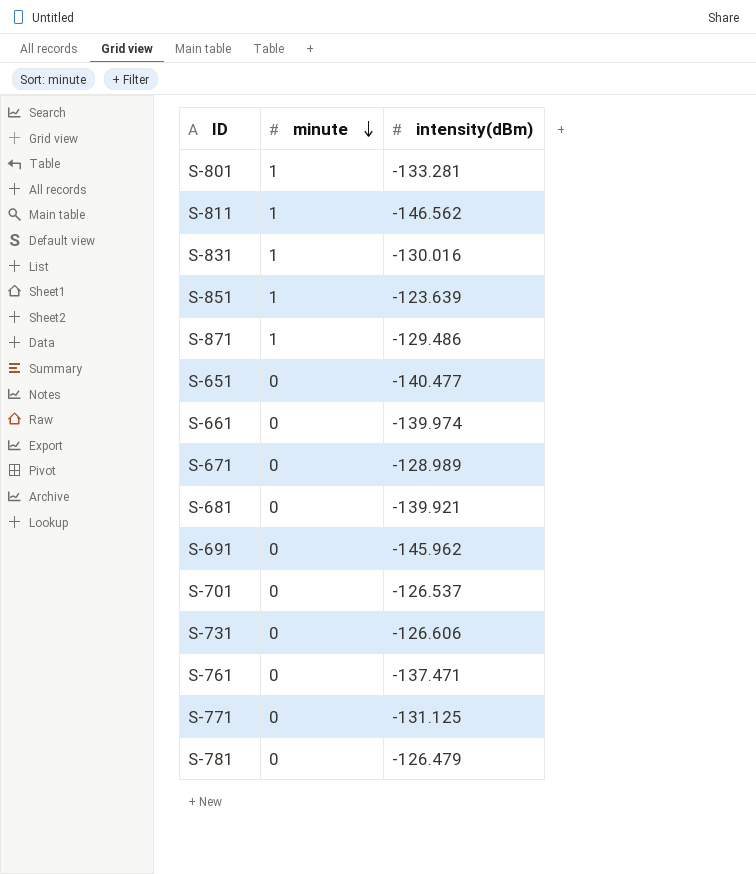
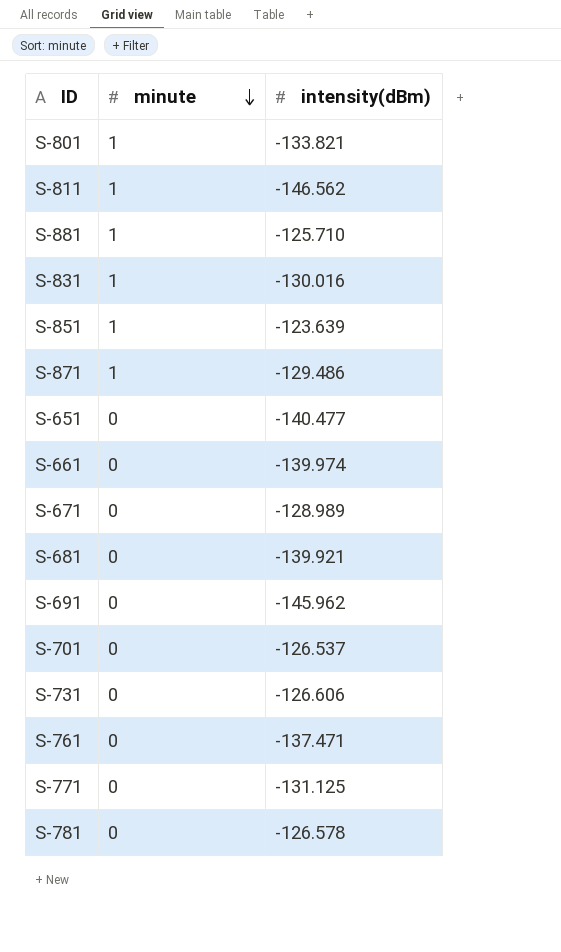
S-801 | intensity(dBm): -133.281 -> -133.821
row S-881: none -> 1 | -125.710
S-781 | intensity(dBm): -126.479 -> -126.578

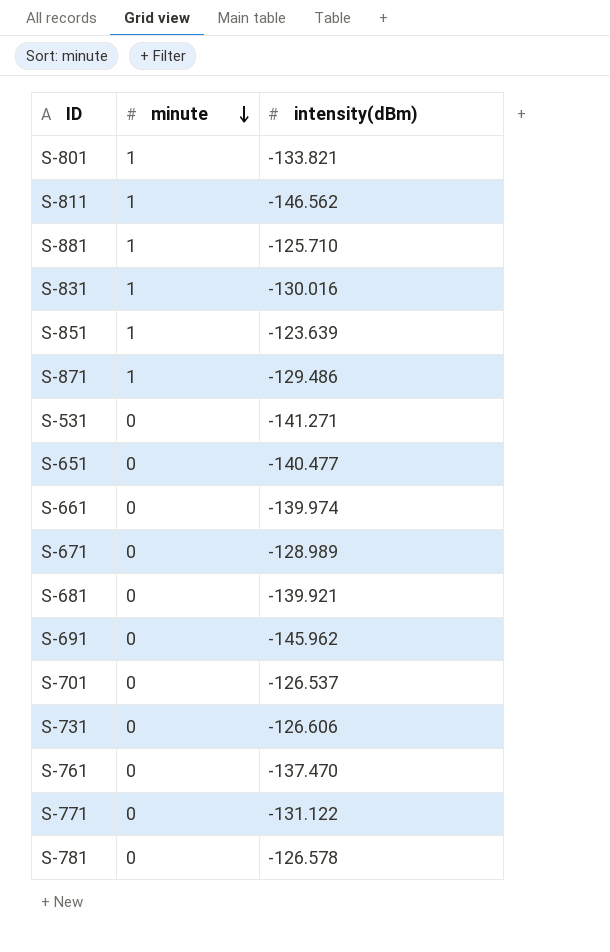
row S-531: none -> 0 | -141.271
S-761 | intensity(dBm): -137.471 -> -137.470
S-771 | intensity(dBm): -131.125 -> -131.122

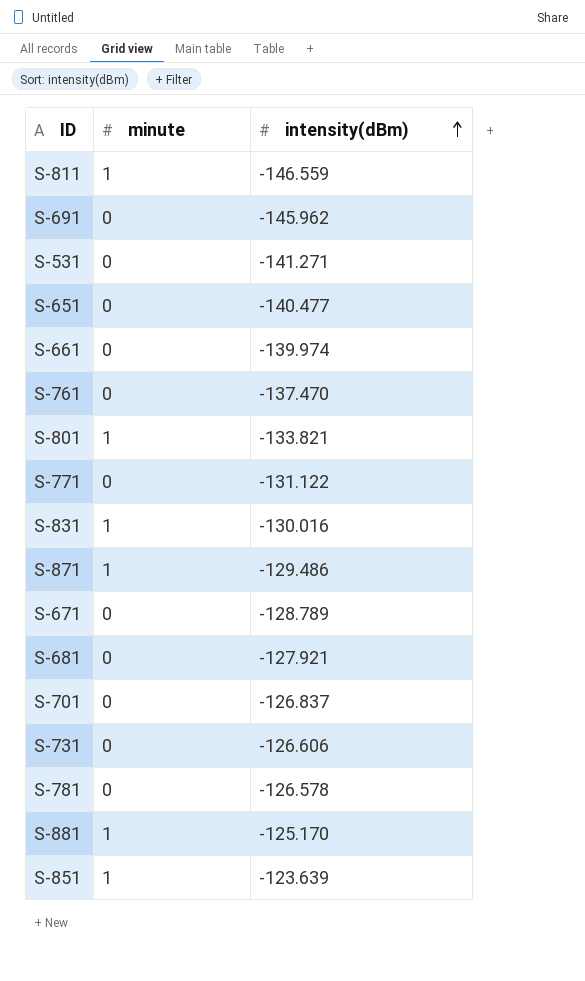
row order: minute descending -> intensity(dBm) ascending
S-811 | intensity(dBm): -146.562 -> -146.559
S-671 | intensity(dBm): -128.989 -> -128.789
S-681 | intensity(dBm): -139.921 -> -127.921
S-701 | intensity(dBm): -126.537 -> -126.837
S-881 | intensity(dBm): -125.710 -> -125.170

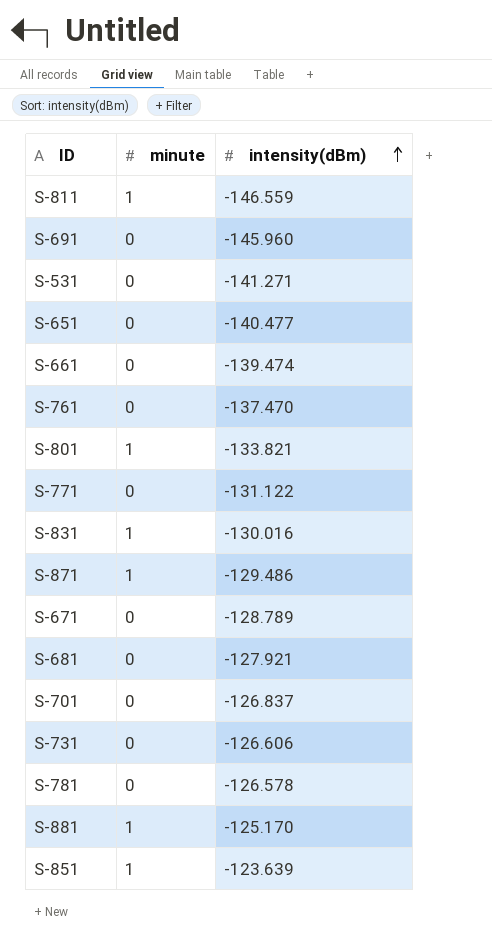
S-691 | intensity(dBm): -145.962 -> -145.960
S-661 | intensity(dBm): -139.974 -> -139.474

